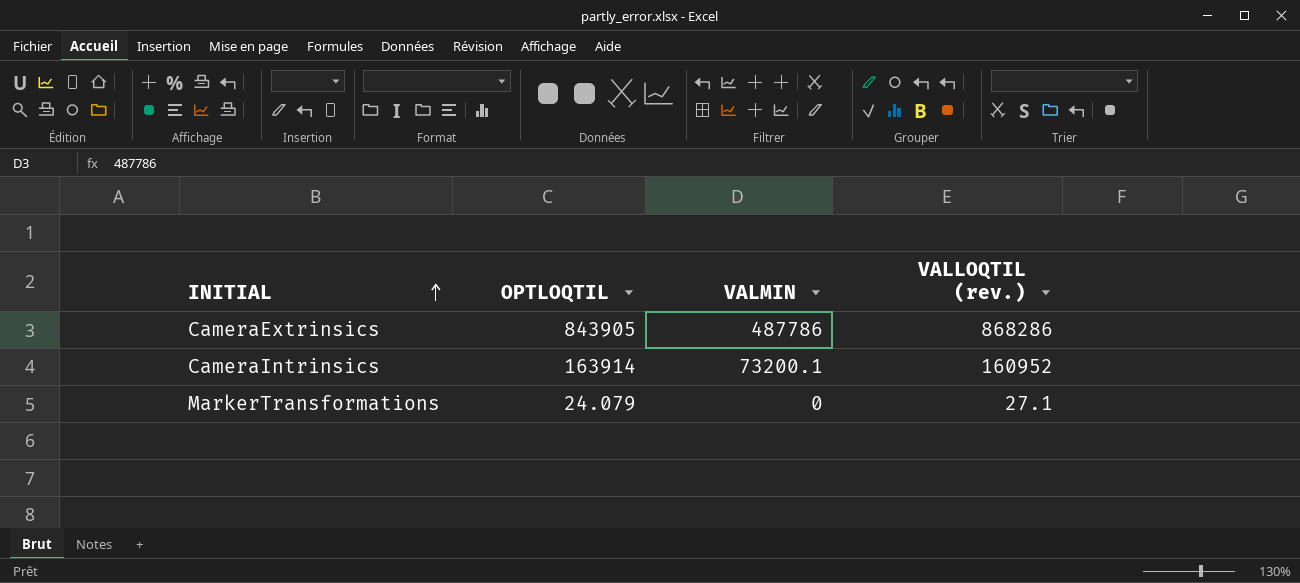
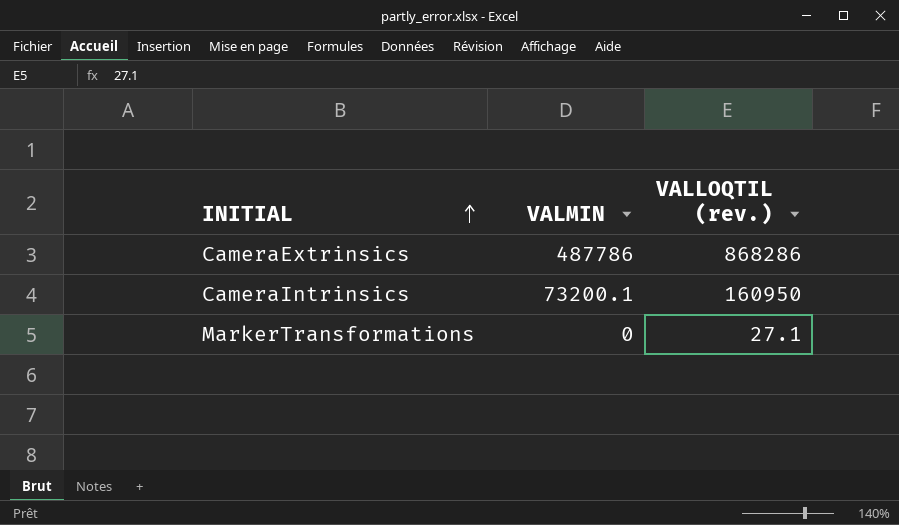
column OPTLOQTIL | position: 2 -> none
CameraIntrinsics | VALLOQTIL (rev.): 160952 -> 160950

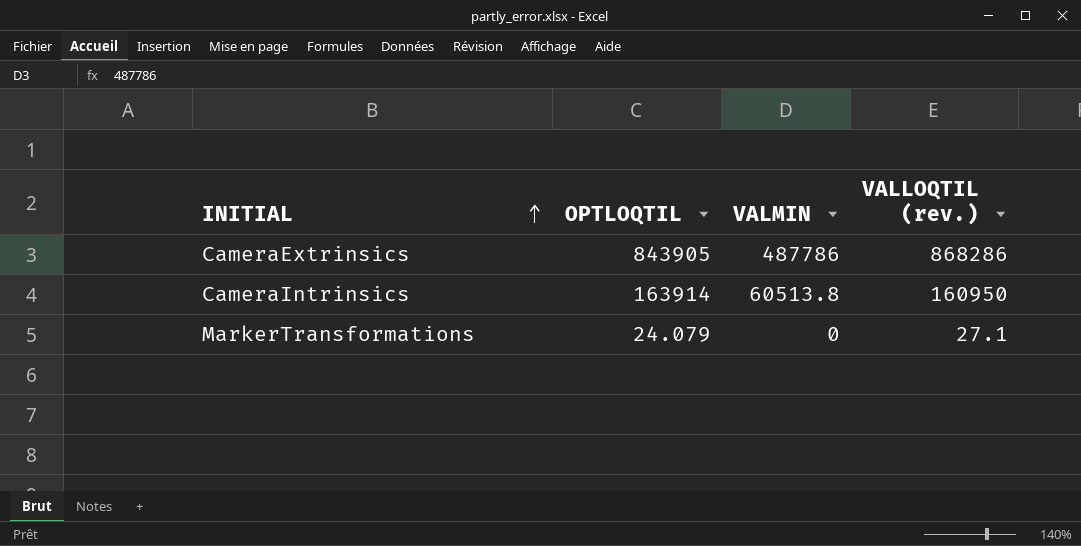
column OPTLOQTIL | position: none -> 2
CameraIntrinsics | VALMIN: 73200.1 -> 60513.8

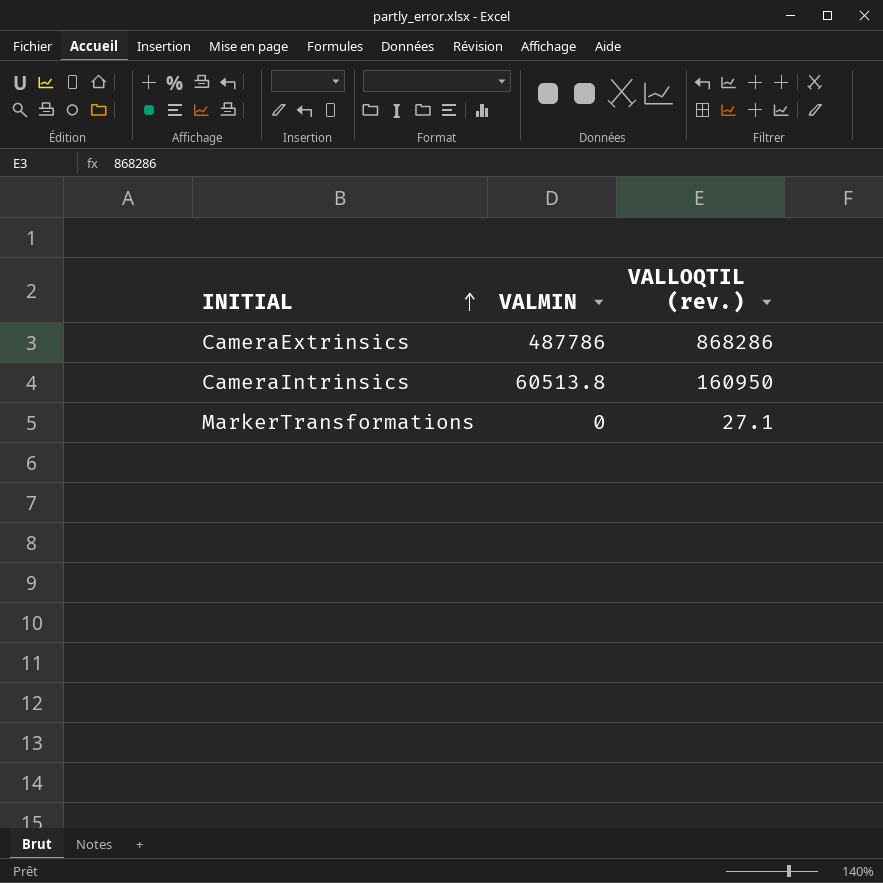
column OPTLOQTIL | position: 2 -> none

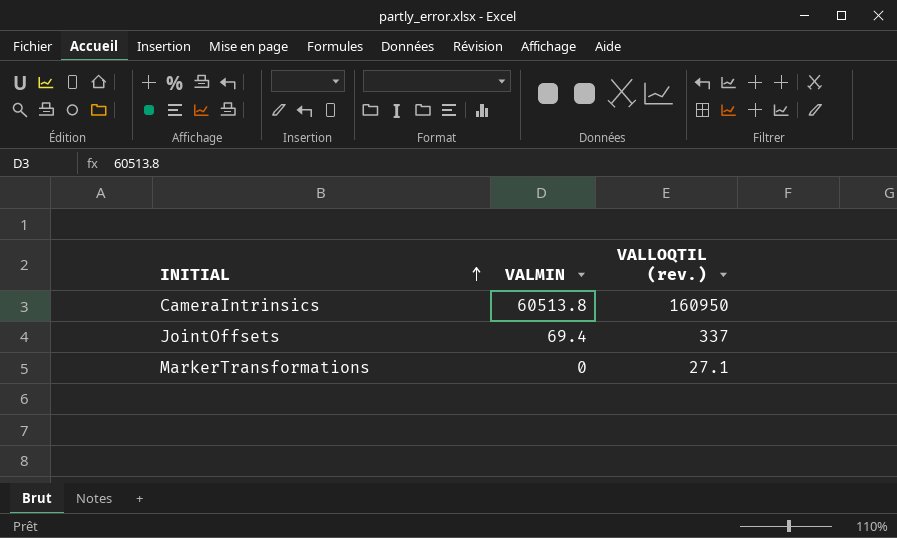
row CameraExtrinsics: 487786 | 868286 -> none
row JointOffsets: none -> 69.4 | 337

